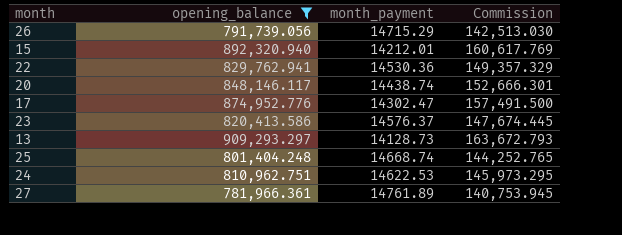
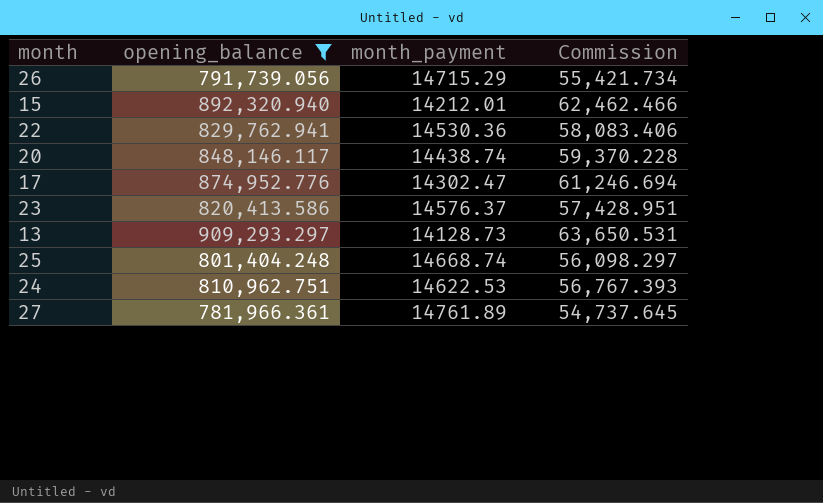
column Commission | formula: [opening_balance] * 0.18 -> [opening_balance] * 0.07

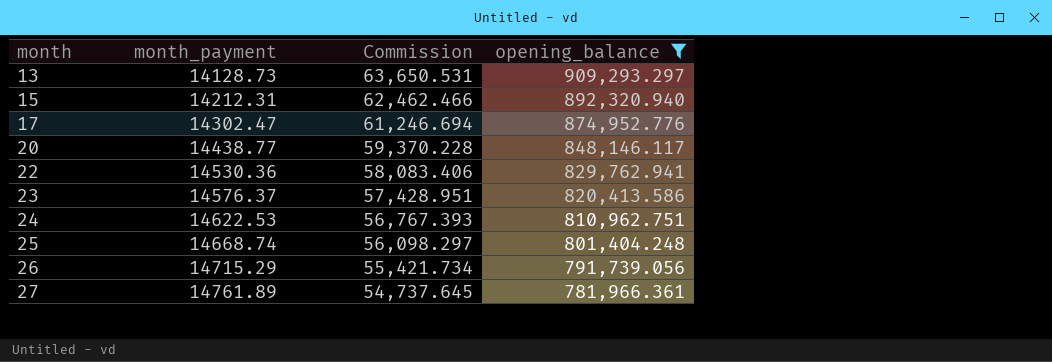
row order: none -> month ascending
column opening_balance | position: 2 -> 4
15 | month_payment: 14212.01 -> 14212.31
20 | month_payment: 14438.74 -> 14438.77

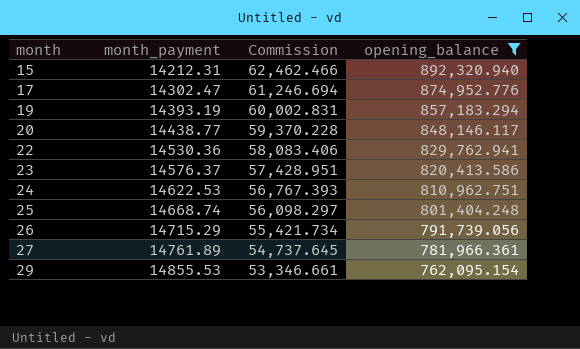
row 13: 14128.73 | 63,650.531 | 909,293.297 -> none
row 19: none -> 14393.19 | 60,002.831 | 857,183.294
row 29: none -> 14855.53 | 53,346.661 | 762,095.154

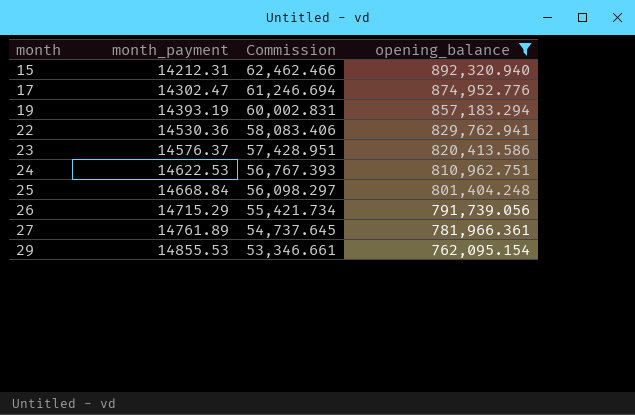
row 20: 14438.77 | 59,370.228 | 848,146.117 -> none
25 | month_payment: 14668.74 -> 14668.84

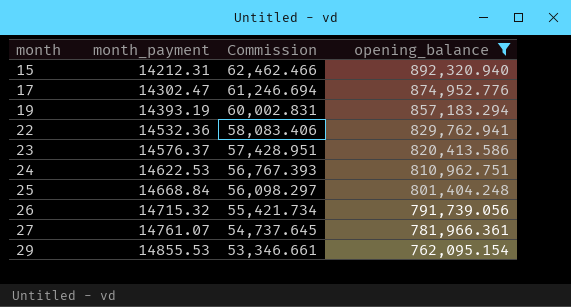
22 | month_payment: 14530.36 -> 14532.36
26 | month_payment: 14715.29 -> 14715.32
27 | month_payment: 14761.89 -> 14761.07

